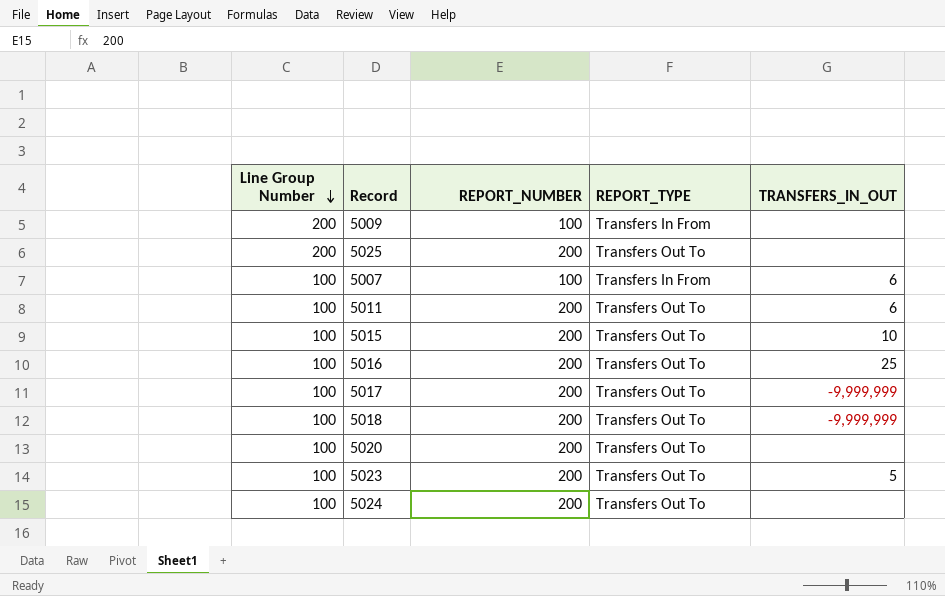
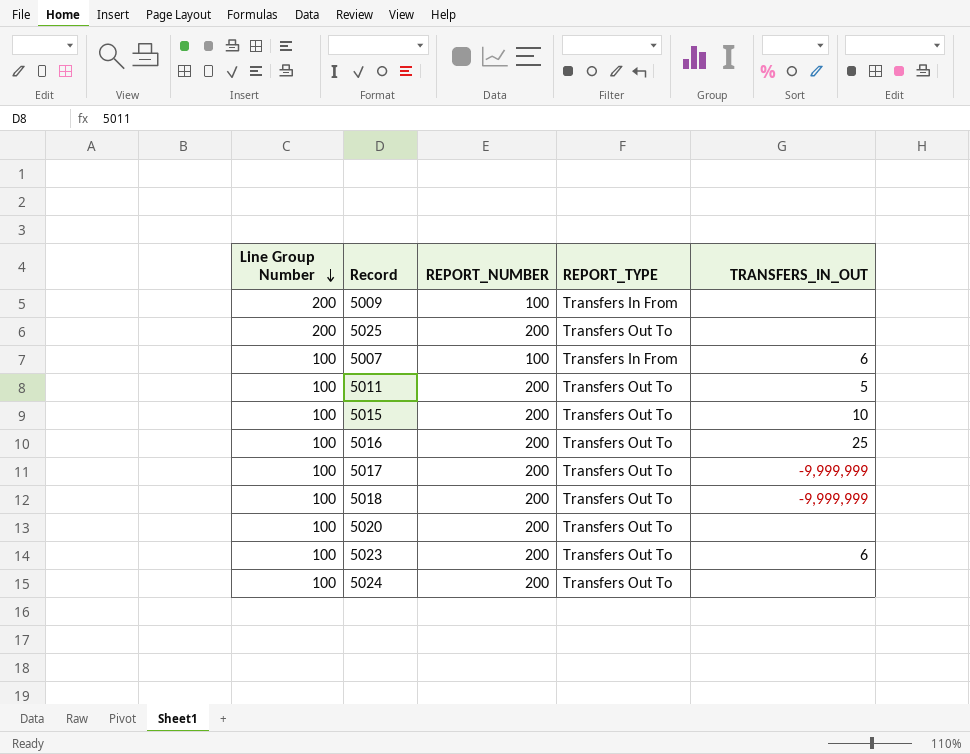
5011 | TRANSFERS_IN_OUT: 6 -> 5
5023 | TRANSFERS_IN_OUT: 5 -> 6

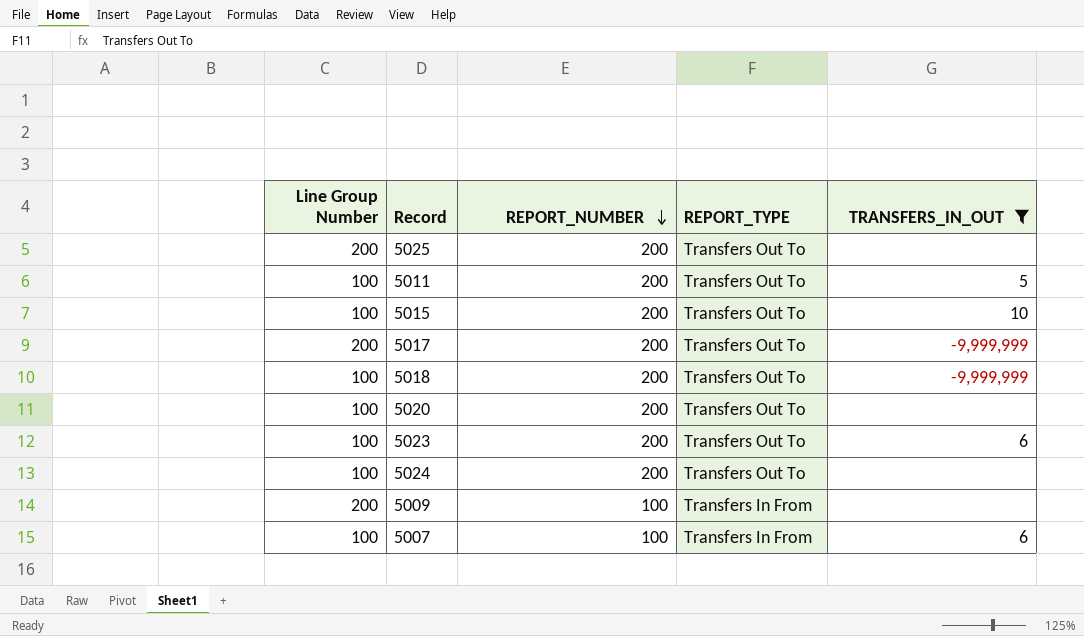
filter: none -> TRANSFERS_IN_OUT != 25
row order: Line Group Number descending -> REPORT_NUMBER descending
5017 | Line Group Number: 100 -> 200

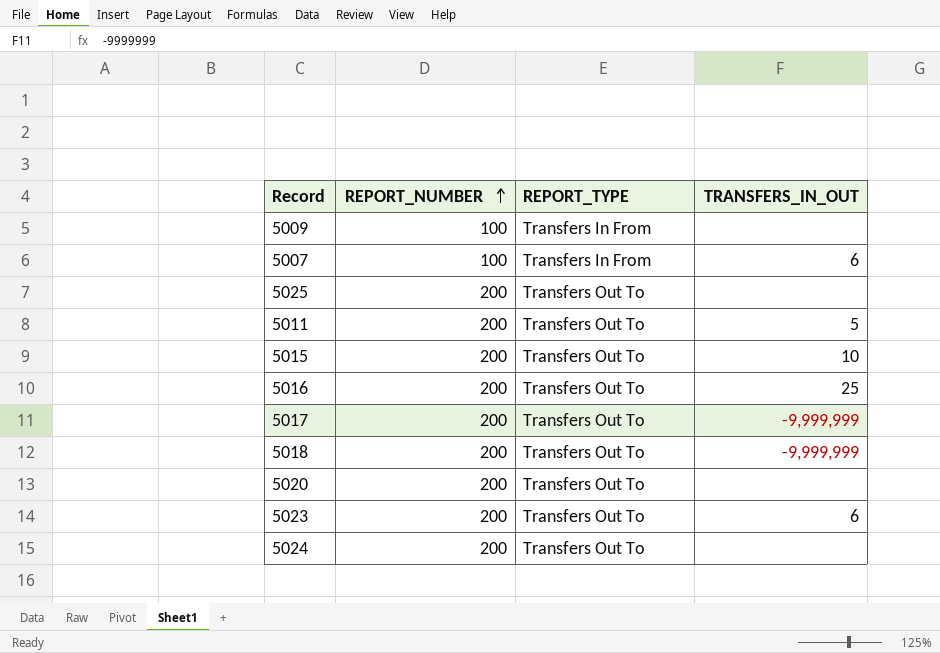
filter: TRANSFERS_IN_OUT != 25 -> none
row order: REPORT_NUMBER descending -> REPORT_NUMBER ascending
column Line Group Number | position: 1 -> none

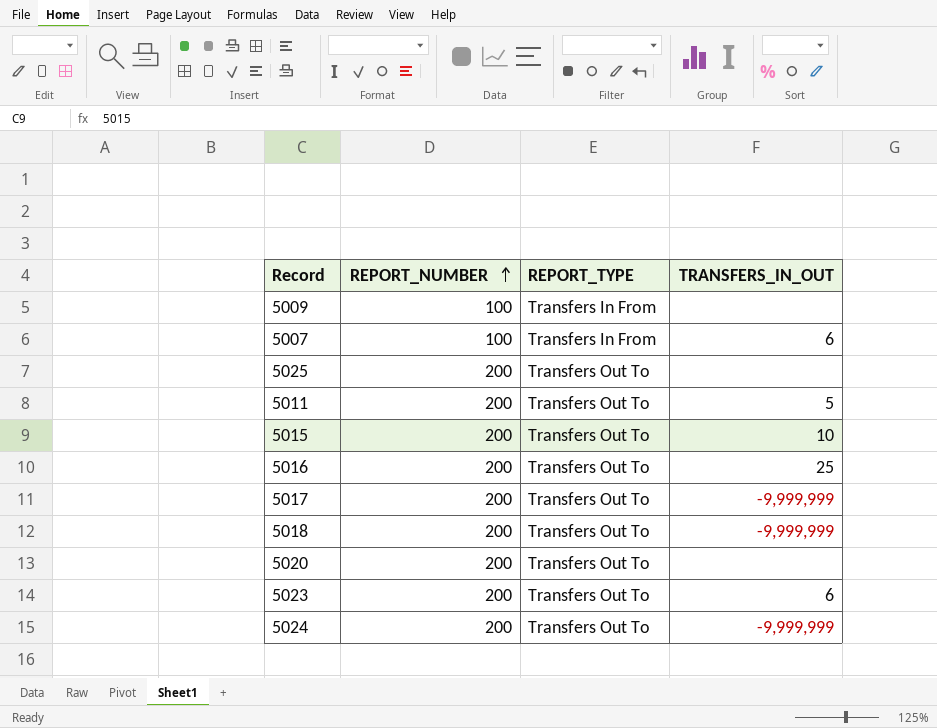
5024 | TRANSFERS_IN_OUT: none -> -9,999,999

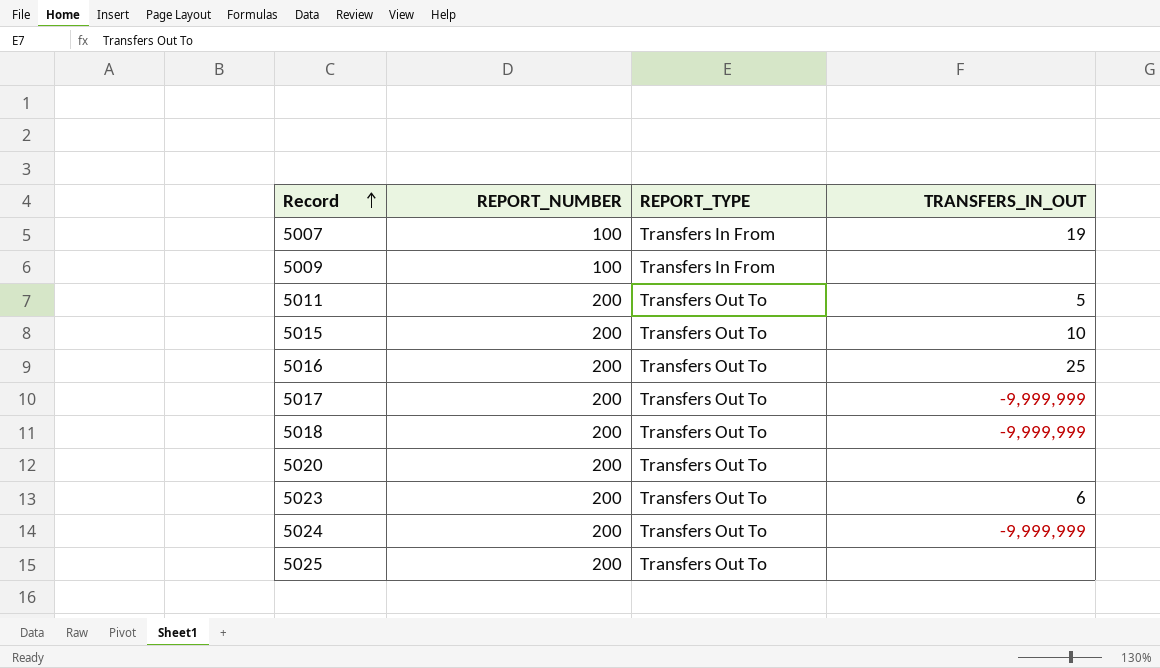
row order: REPORT_NUMBER ascending -> Record ascending
5007 | TRANSFERS_IN_OUT: 6 -> 19

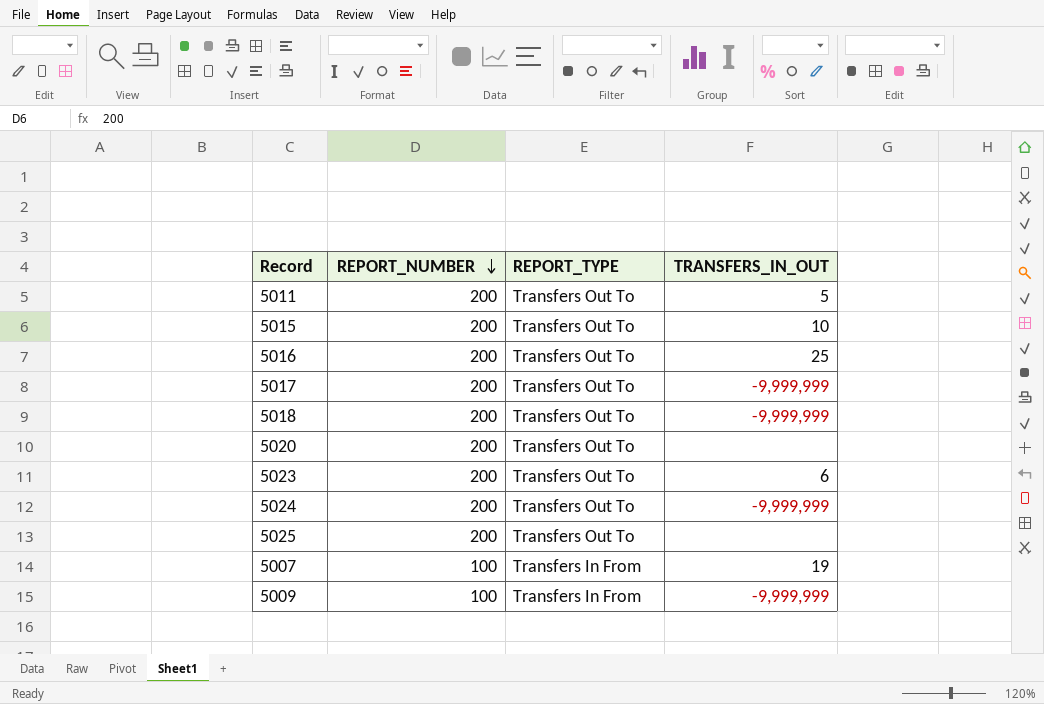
row order: Record ascending -> REPORT_NUMBER descending
5009 | TRANSFERS_IN_OUT: none -> -9,999,999

